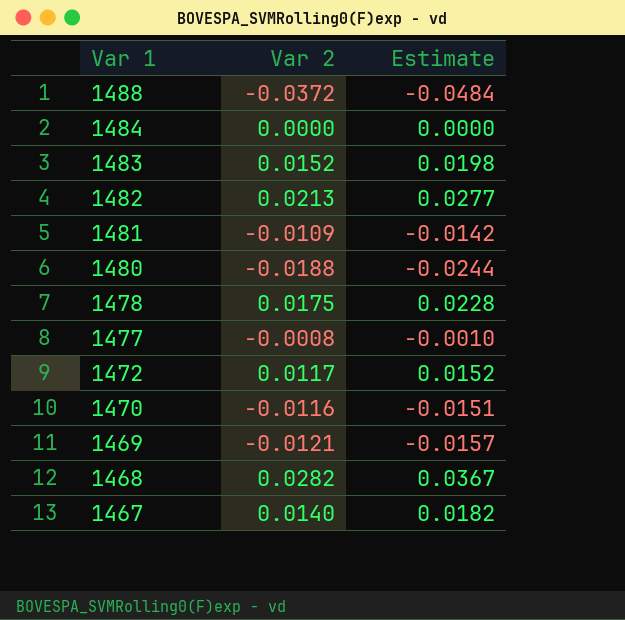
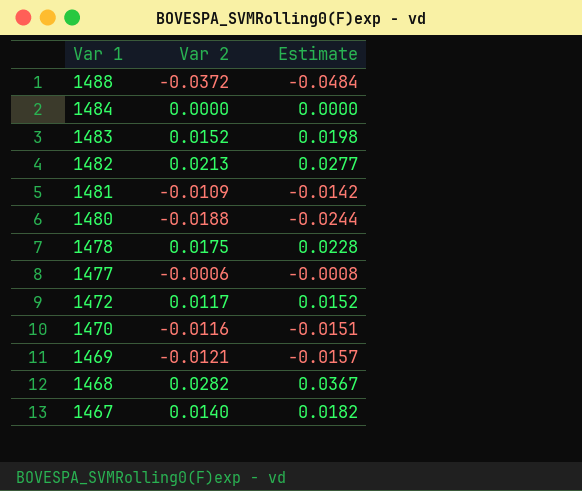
1477 | Var 2: -0.0008 -> -0.0006
1477 | Estimate: -0.0010 -> -0.0008

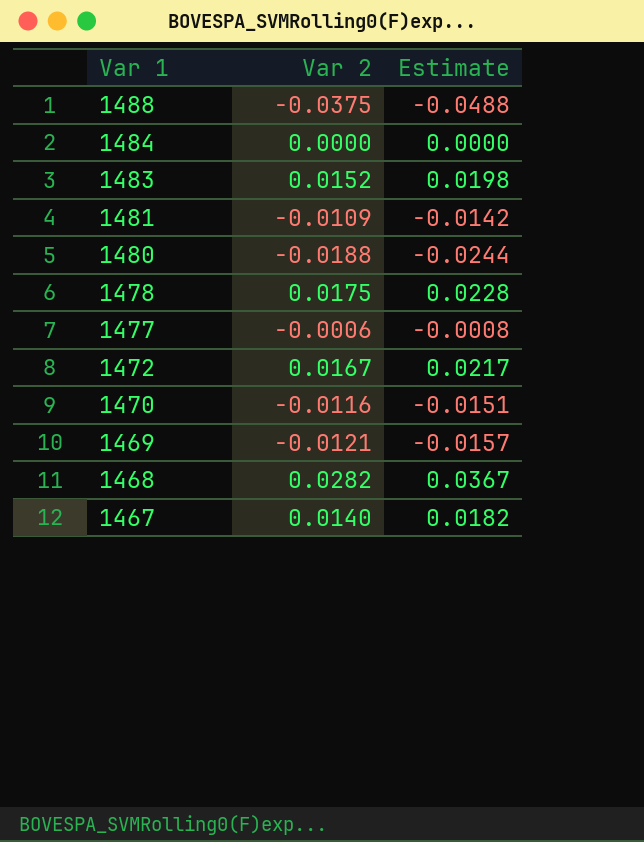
row 1482: 0.0213 | 0.0277 -> none
1488 | Var 2: -0.0372 -> -0.0375
1488 | Estimate: -0.0484 -> -0.0488
1472 | Var 2: 0.0117 -> 0.0167
1472 | Estimate: 0.0152 -> 0.0217

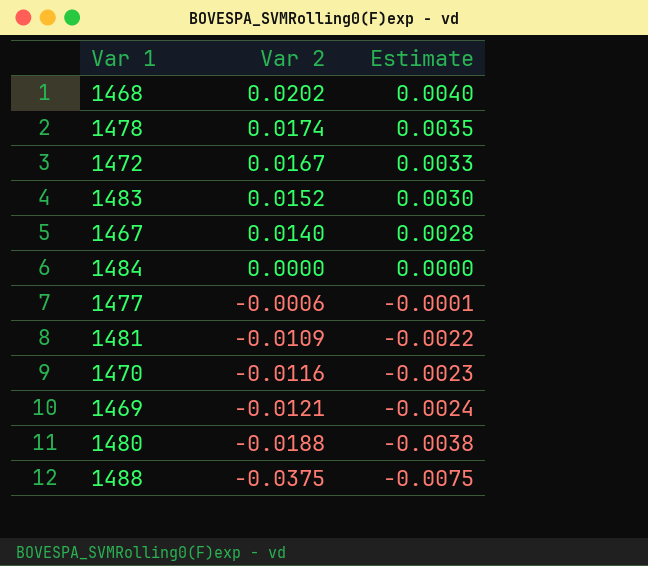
row order: Var 1 descending -> Var 2 descending
column Estimate | formula: [Var 2] * 1.3 -> [Var 2] * 0.2
1468 | Var 2: 0.0282 -> 0.0202
1478 | Var 2: 0.0175 -> 0.0174

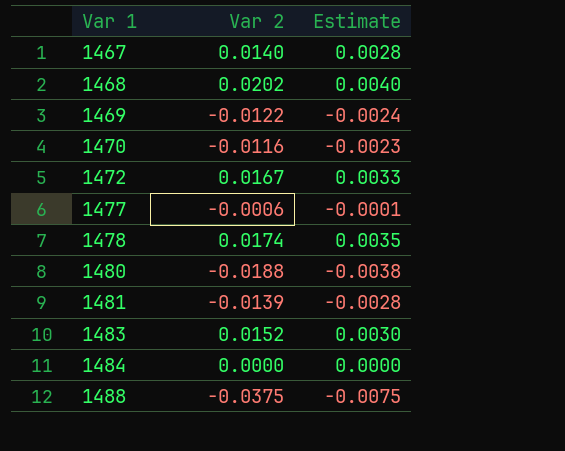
row order: Var 2 descending -> Var 1 ascending
1469 | Var 2: -0.0121 -> -0.0122
1481 | Var 2: -0.0109 -> -0.0139
1481 | Estimate: -0.0022 -> -0.0028

